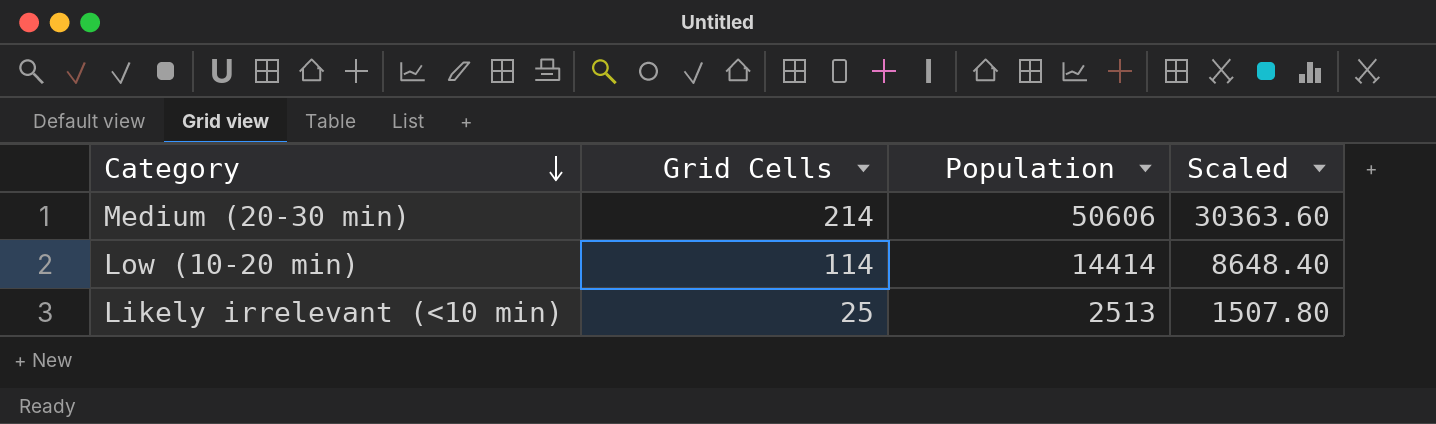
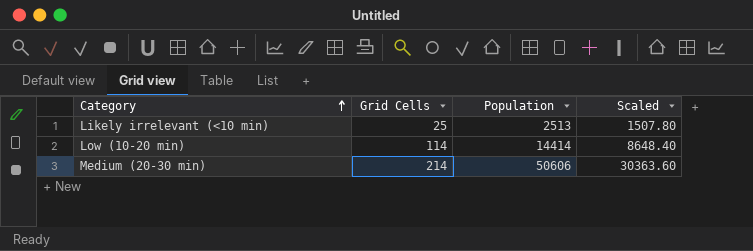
row order: Category descending -> Category ascending

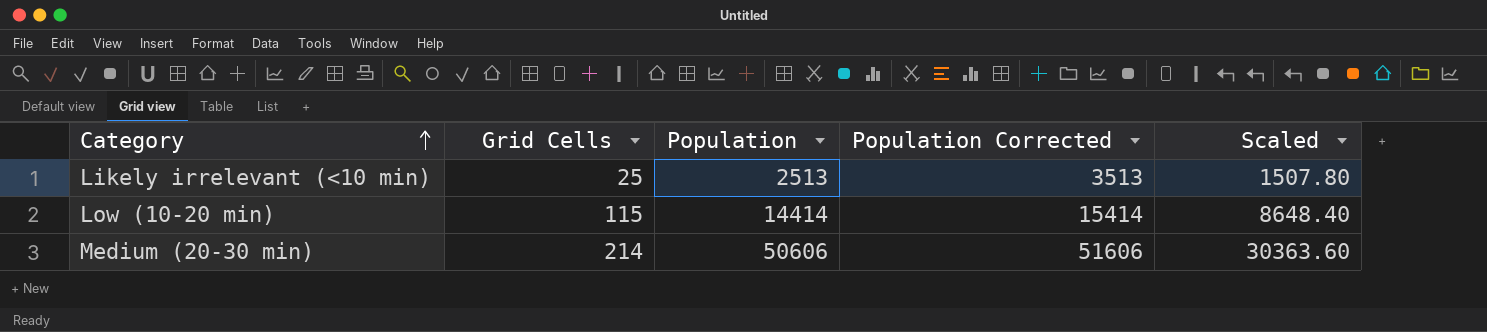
column Population Corrected | formula: none -> [Population] + 1000
Low (10-20 min) | Grid Cells: 114 -> 115

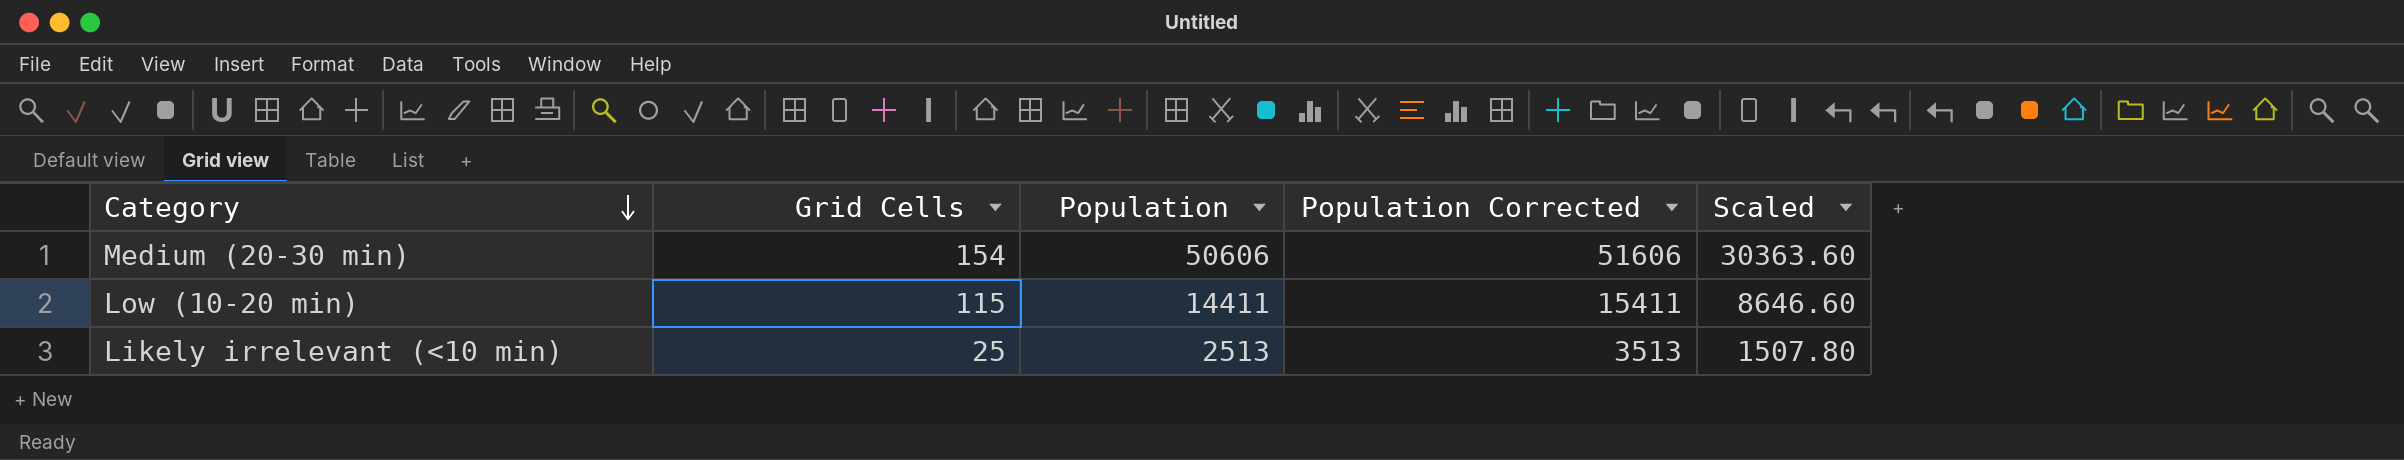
row order: Category ascending -> Category descending
Medium (20-30 min) | Grid Cells: 214 -> 154
Low (10-20 min) | Population: 14414 -> 14411
Low (10-20 min) | Population Corrected: 15414 -> 15411
Low (10-20 min) | Scaled: 8648.40 -> 8646.60

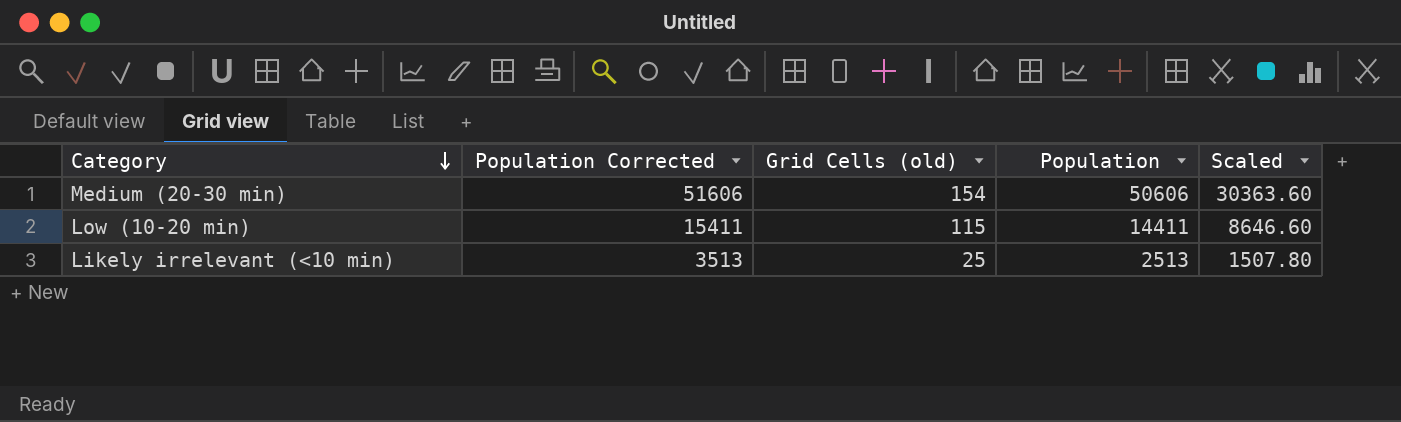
column Population Corrected | position: 4 -> 2
column name: Grid Cells -> Grid Cells (old)

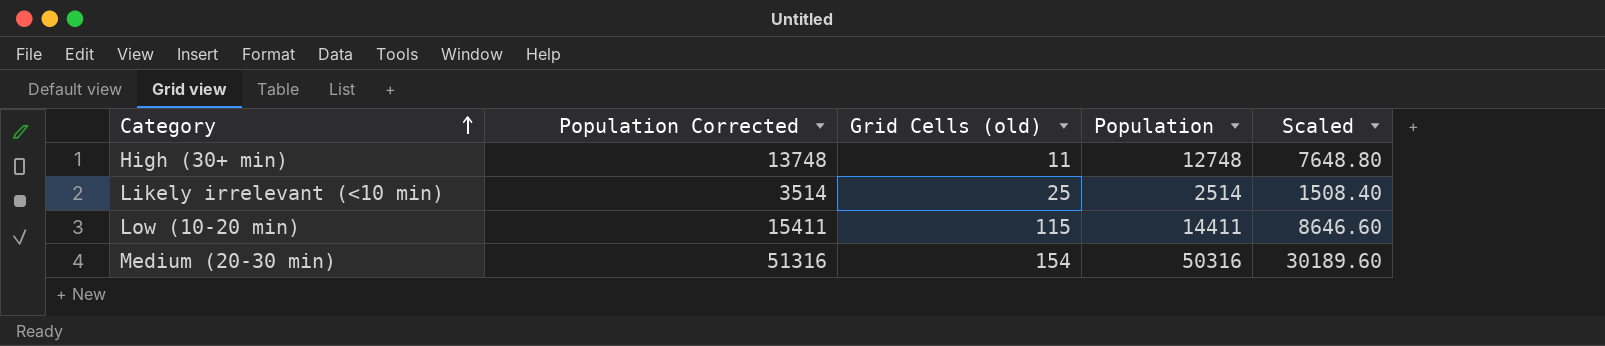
row order: Category descending -> Category ascending
row High (30+ min): none -> 13748 | 11 | 12748 | 7648.80
Likely irrelevant (<10 min) | Population Corrected: 3513 -> 3514
Likely irrelevant (<10 min) | Population: 2513 -> 2514
Likely irrelevant (<10 min) | Scaled: 1507.80 -> 1508.40
Medium (20-30 min) | Population Corrected: 51606 -> 51316
Medium (20-30 min) | Population: 50606 -> 50316
Medium (20-30 min) | Scaled: 30363.60 -> 30189.60

